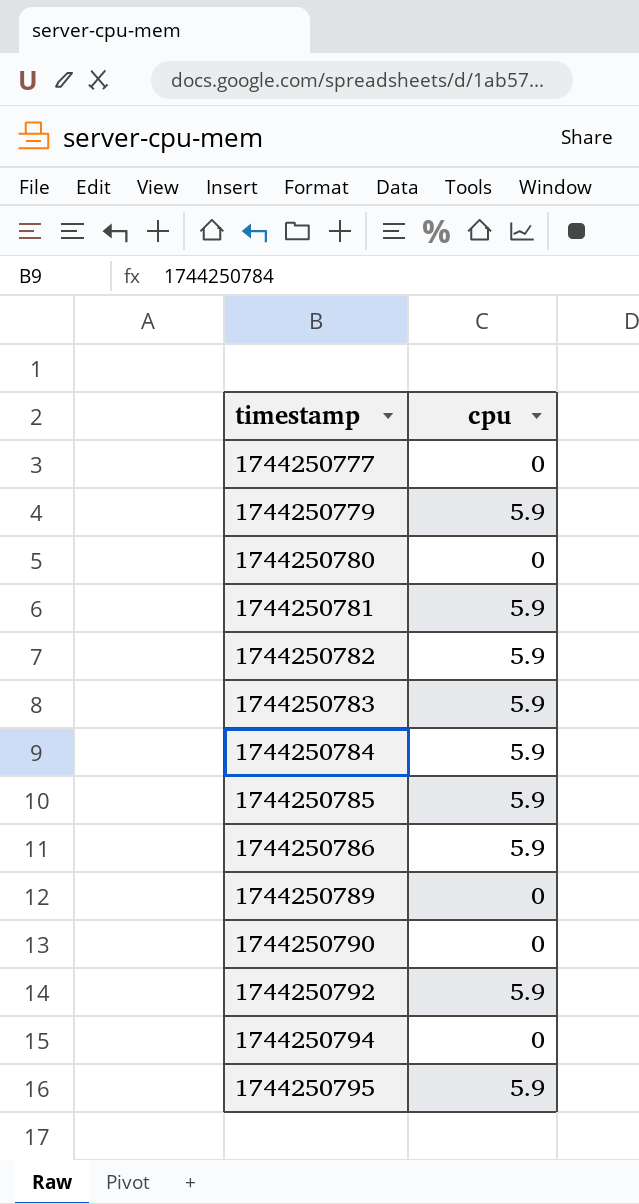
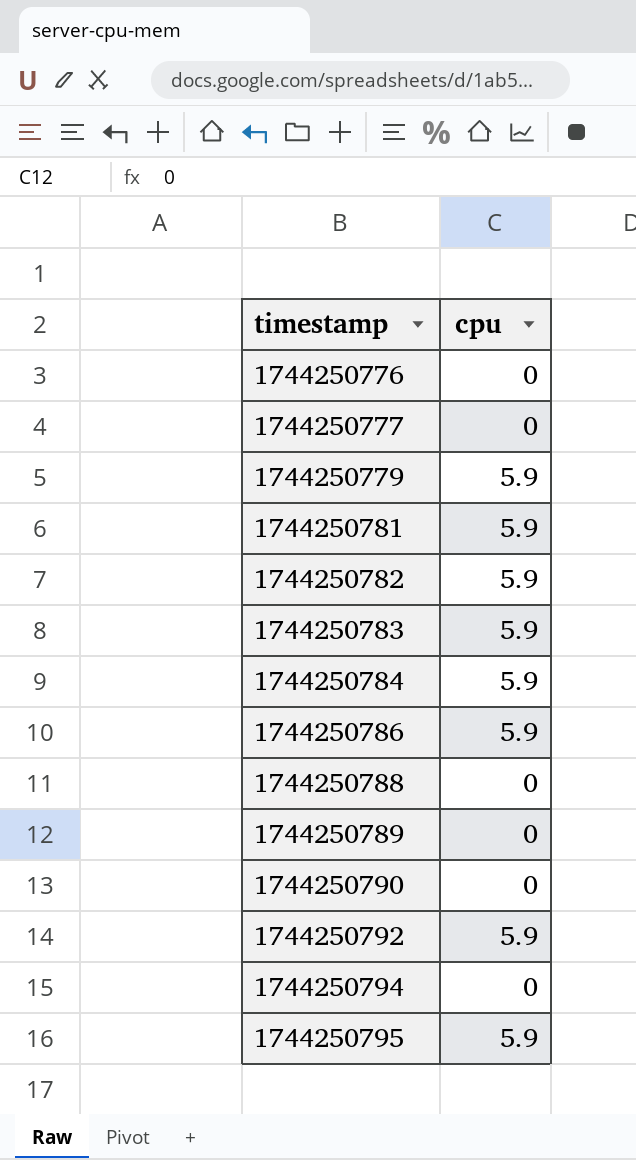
row 1744250780: 0 -> none
row 1744250785: 5.9 -> none
row 1744250776: none -> 0
row 1744250788: none -> 0

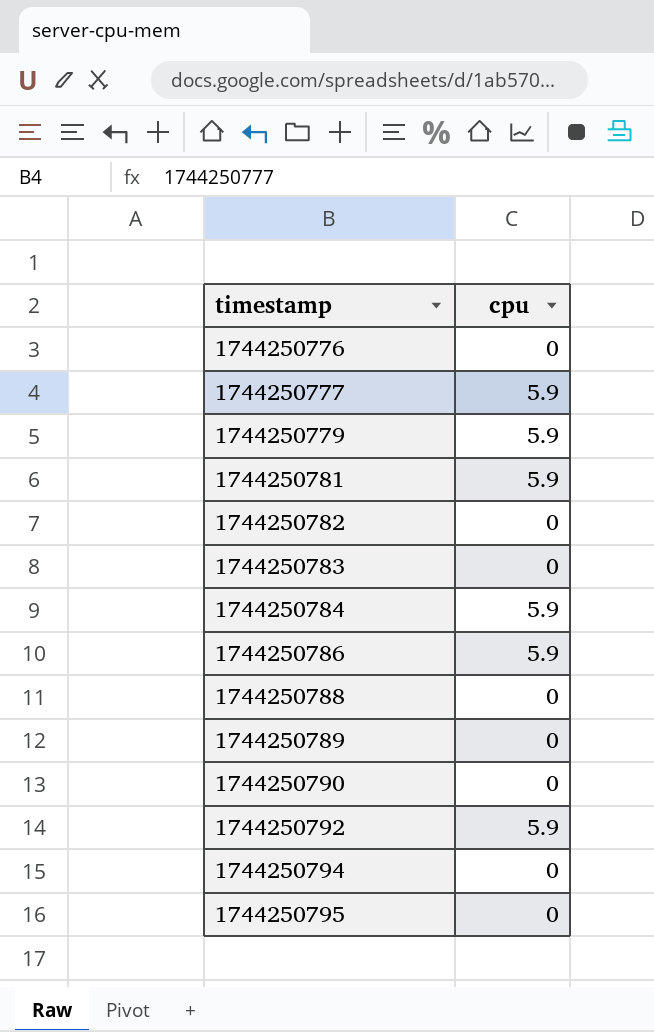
1744250777 | cpu: 0 -> 5.9
1744250782 | cpu: 5.9 -> 0
1744250783 | cpu: 5.9 -> 0
1744250795 | cpu: 5.9 -> 0

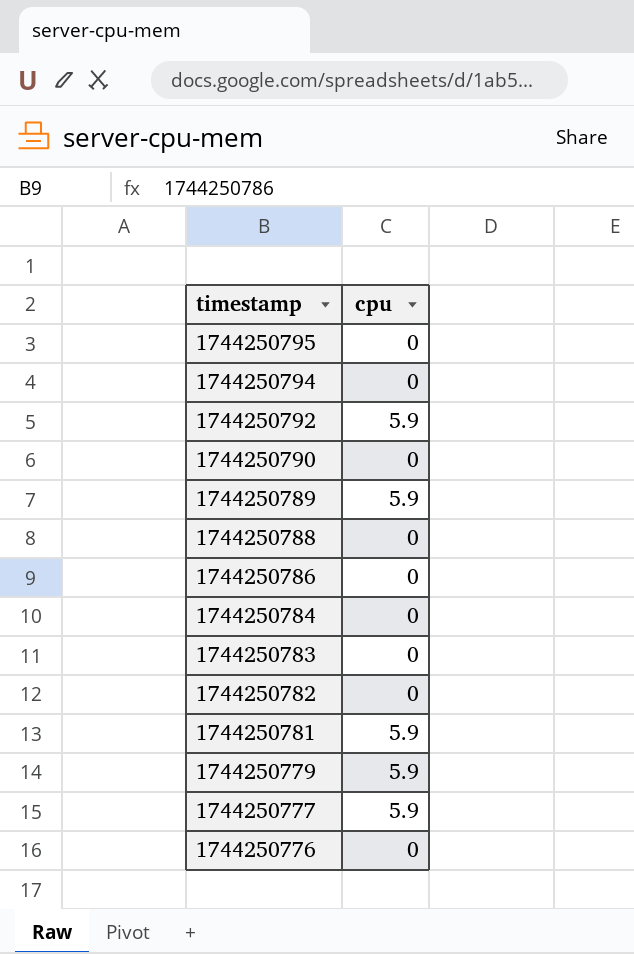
row order: timestamp ascending -> timestamp descending
1744250789 | cpu: 0 -> 5.9
1744250786 | cpu: 5.9 -> 0
1744250784 | cpu: 5.9 -> 0

